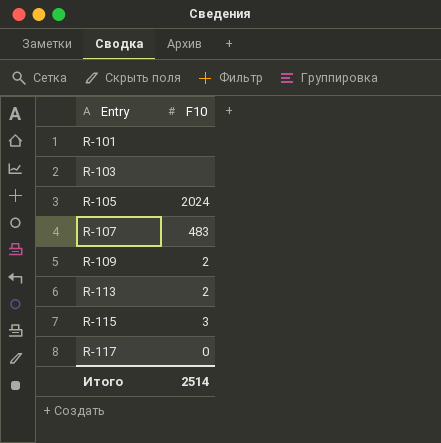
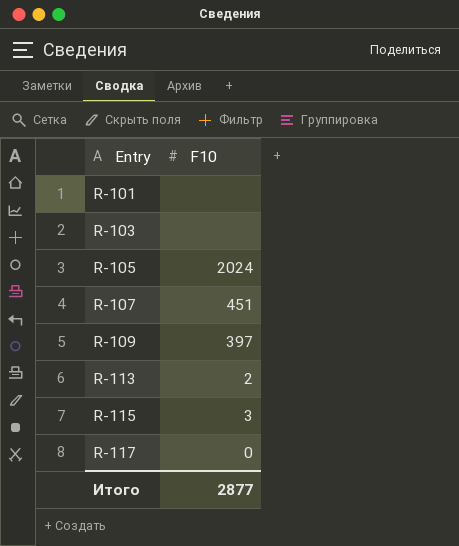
R-107 | F10: 483 -> 451
R-109 | F10: 2 -> 397
Итого | F10: 2514 -> 2877

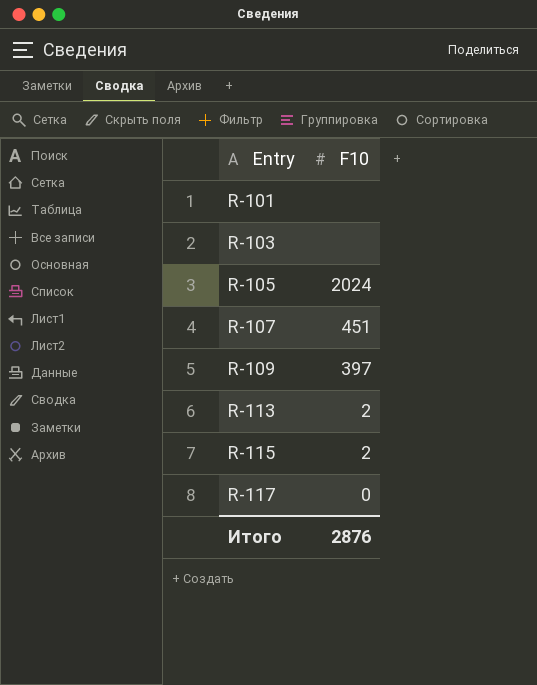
R-115 | F10: 3 -> 2
Итого | F10: 2877 -> 2876

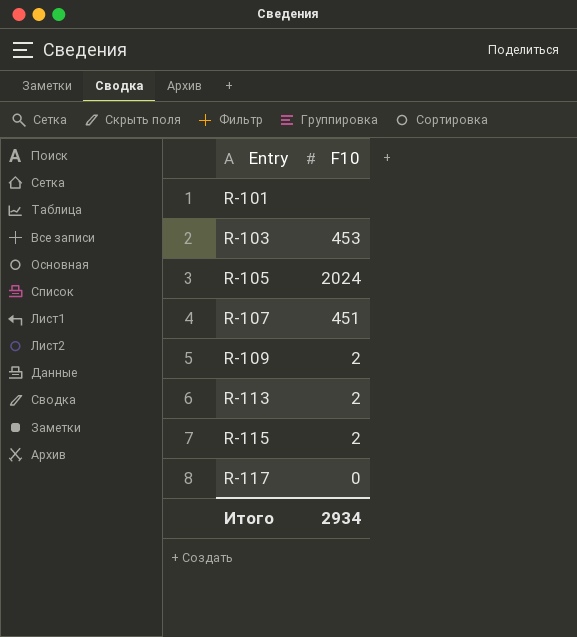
R-103 | F10: none -> 453
R-109 | F10: 397 -> 2
Итого | F10: 2876 -> 2934

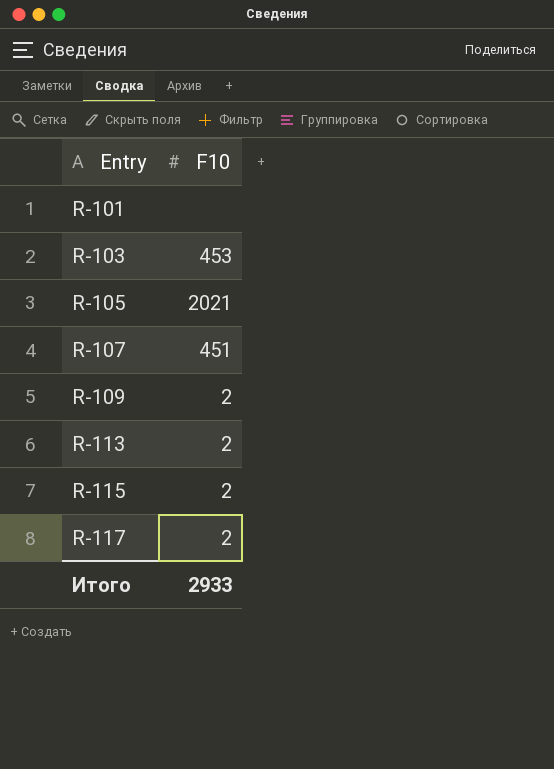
R-105 | F10: 2024 -> 2021
R-117 | F10: 0 -> 2
Итого | F10: 2934 -> 2933

